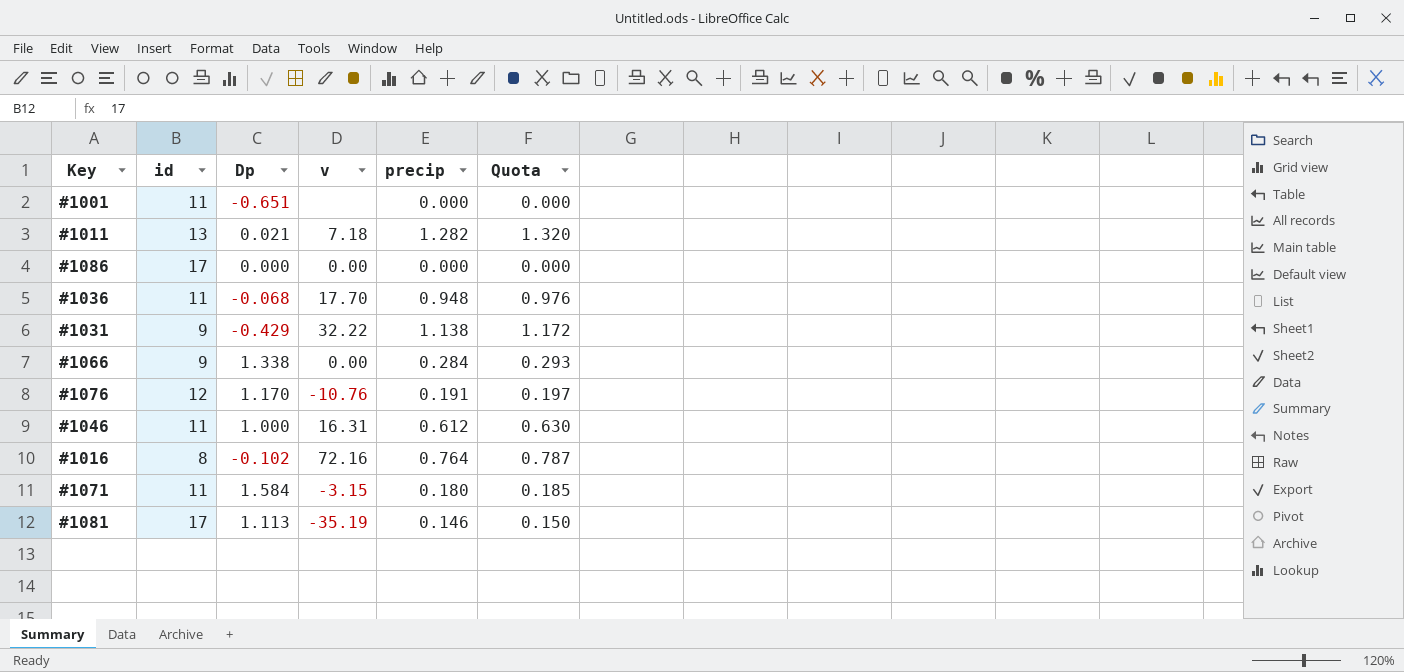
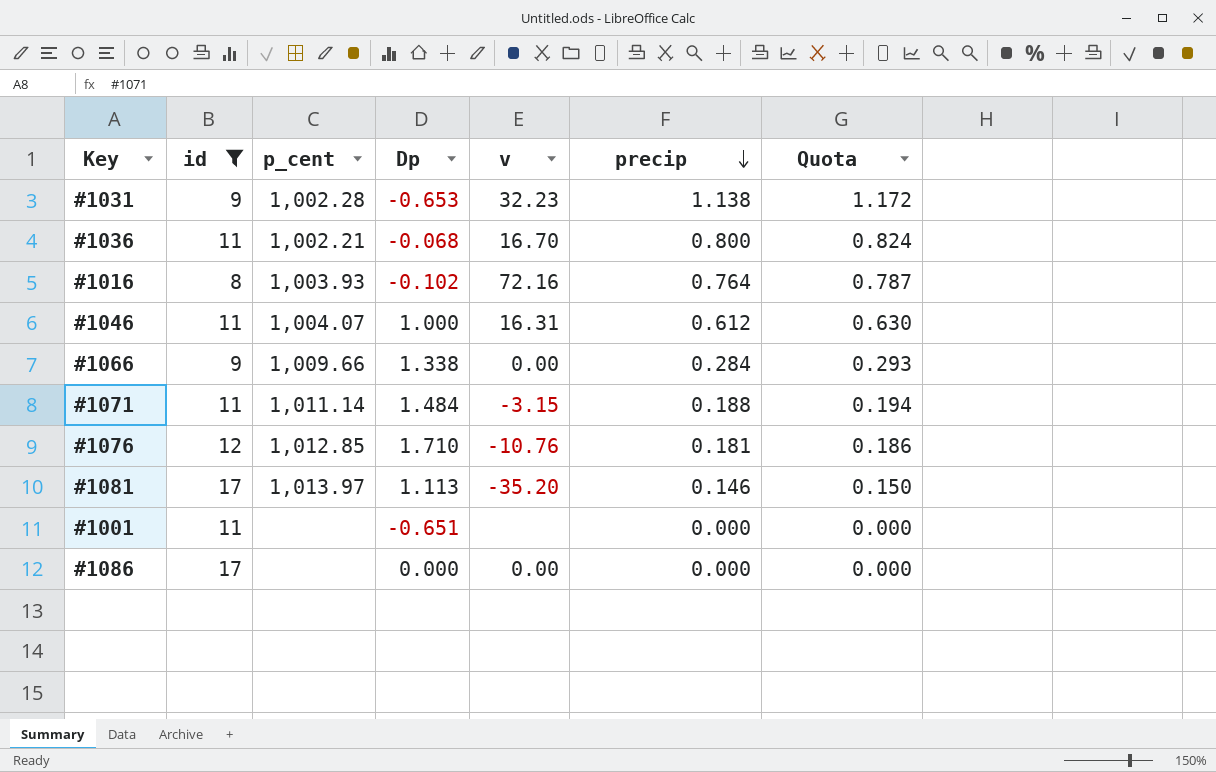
filter: none -> id != 13
row order: none -> precip descending
column p_cent | position: none -> 3
#1031 | Dp: -0.429 -> -0.653
#1031 | v: 32.22 -> 32.23
#1036 | v: 17.70 -> 16.70
#1036 | precip: 0.948 -> 0.800
#1036 | Quota: 0.976 -> 0.824
#1071 | Dp: 1.584 -> 1.484
#1071 | precip: 0.180 -> 0.188
#1071 | Quota: 0.185 -> 0.194
#1076 | Dp: 1.170 -> 1.710
#1076 | precip: 0.191 -> 0.181
#1076 | Quota: 0.197 -> 0.186
#1081 | v: -35.19 -> -35.20

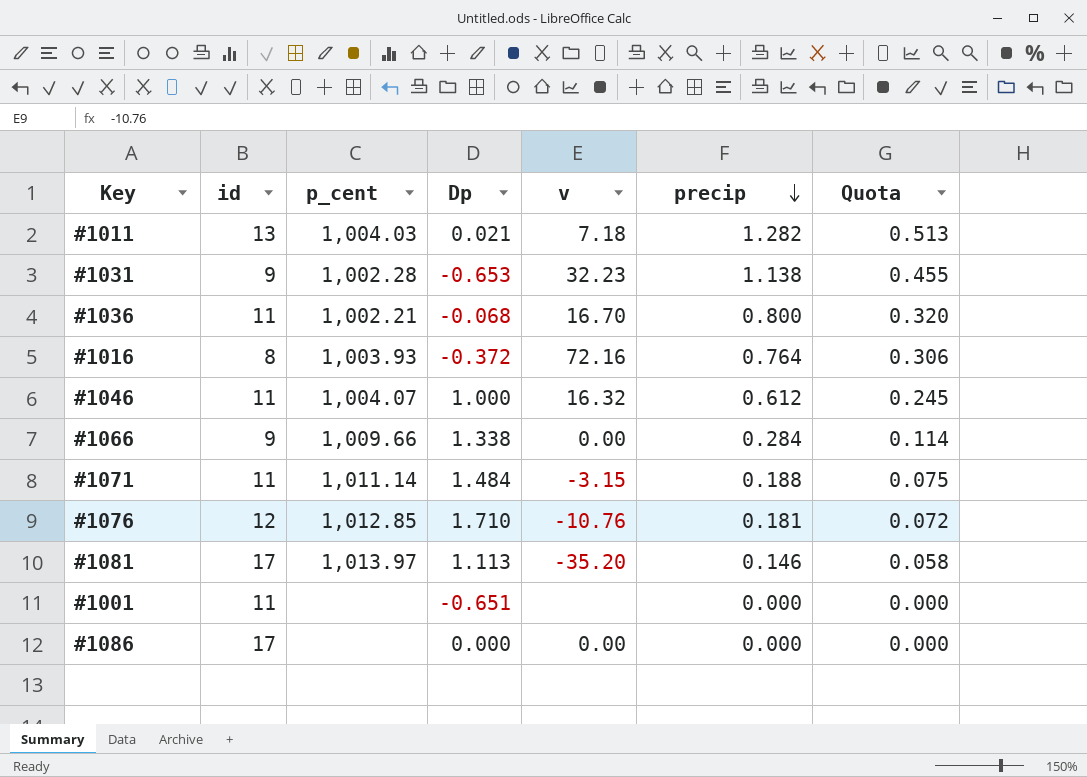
filter: id != 13 -> none
column Quota | formula: [precip] * 1.03 -> [precip] * 0.4
#1016 | Dp: -0.102 -> -0.372
#1046 | v: 16.31 -> 16.32

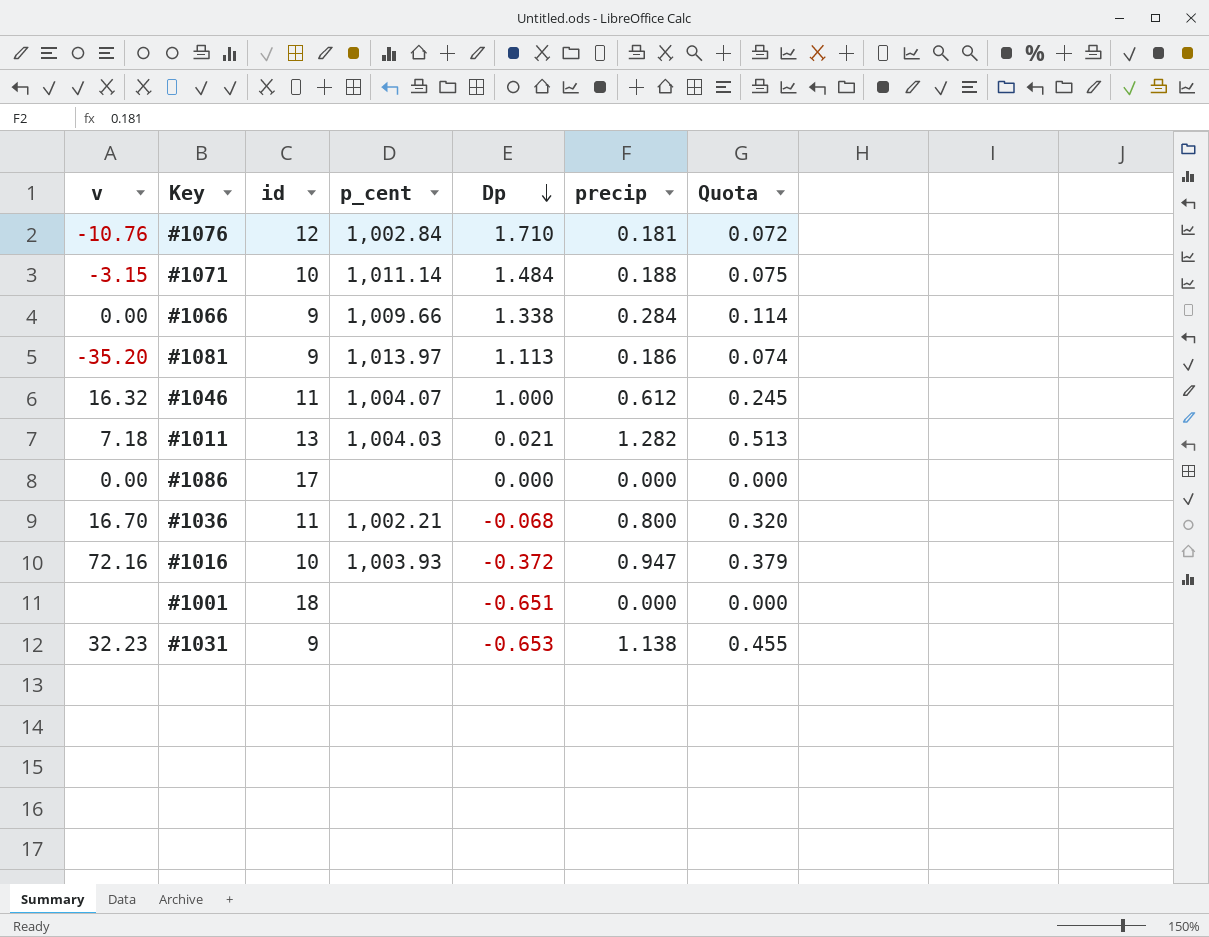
row order: precip descending -> Dp descending
column v | position: 5 -> 1
#1076 | p_cent: 1,012.85 -> 1,002.84
#1071 | id: 11 -> 10
#1081 | id: 17 -> 9
#1081 | precip: 0.146 -> 0.186
#1081 | Quota: 0.058 -> 0.074
#1016 | id: 8 -> 10
#1016 | precip: 0.764 -> 0.947
#1016 | Quota: 0.306 -> 0.379
#1001 | id: 11 -> 18
#1031 | p_cent: 1,002.28 -> none

